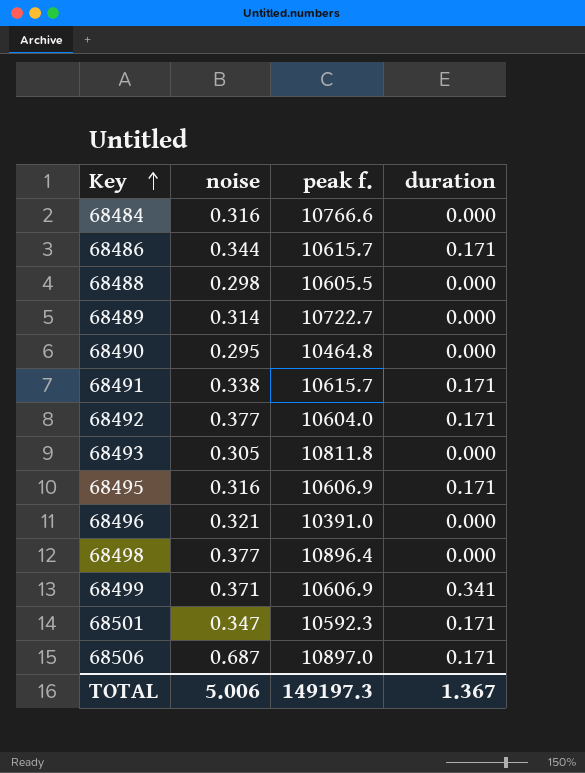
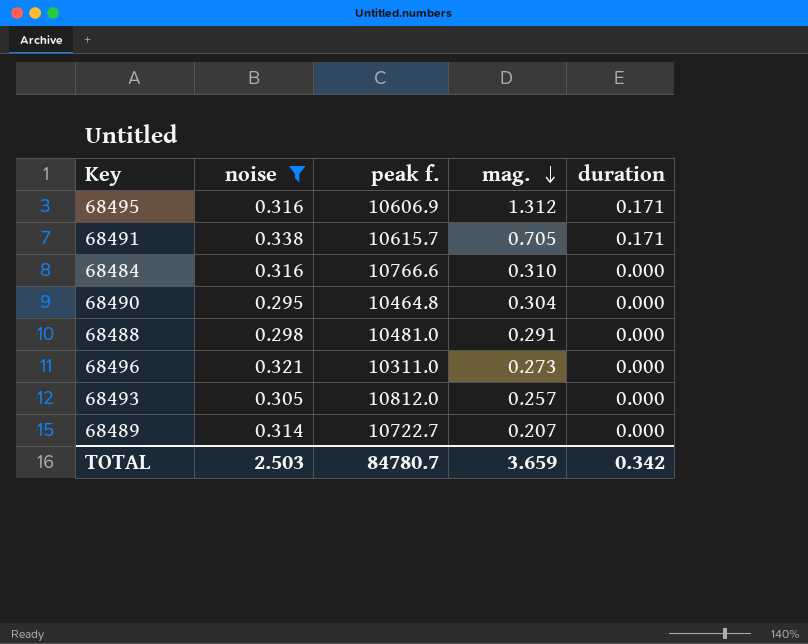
filter: none -> noise <= 0.338
row order: Key ascending -> mag. descending
column mag. | position: none -> 4
68488 | peak f.: 10605.5 -> 10481.0
68496 | peak f.: 10391.0 -> 10311.0
68493 | peak f.: 10811.8 -> 10812.0
TOTAL | noise: 5.006 -> 2.503
TOTAL | peak f.: 149197.3 -> 84780.7
TOTAL | duration: 1.367 -> 0.342

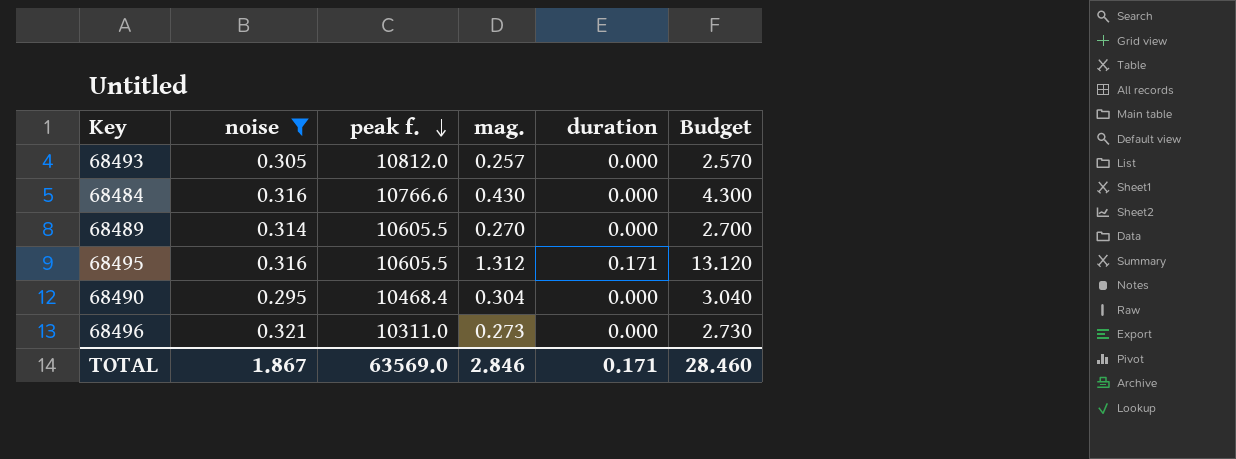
row order: mag. descending -> peak f. descending
column Budget | formula: none -> [mag.] * 10
row 68491: 0.338 | 10615.7 | 0.705 | 0.171 -> none
row 68488: 0.298 | 10481.0 | 0.291 | 0.000 -> none
68484 | mag.: 0.310 -> 0.430
68489 | peak f.: 10722.7 -> 10605.5
68489 | mag.: 0.207 -> 0.270
68495 | peak f.: 10606.9 -> 10605.5
68490 | peak f.: 10464.8 -> 10468.4
TOTAL | noise: 2.503 -> 1.867
TOTAL | peak f.: 84780.7 -> 63569.0
TOTAL | mag.: 3.659 -> 2.846
TOTAL | duration: 0.342 -> 0.171

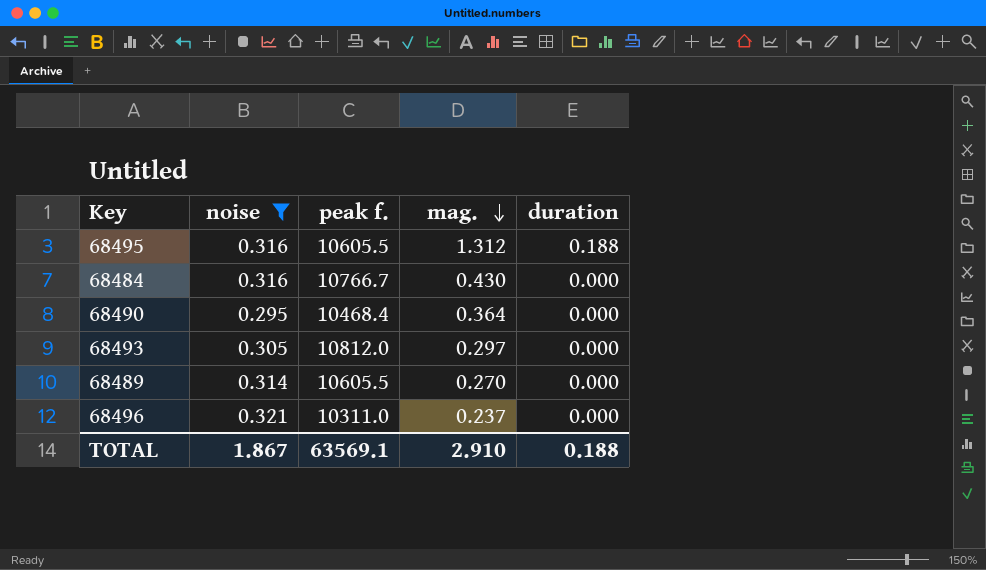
row order: peak f. descending -> mag. descending
column Budget | formula: [mag.] * 10 -> none
68495 | duration: 0.171 -> 0.188
68484 | peak f.: 10766.6 -> 10766.7
68490 | mag.: 0.304 -> 0.364
68493 | mag.: 0.257 -> 0.297
68496 | mag.: 0.273 -> 0.237
TOTAL | peak f.: 63569.0 -> 63569.1
TOTAL | mag.: 2.846 -> 2.910
TOTAL | duration: 0.171 -> 0.188

